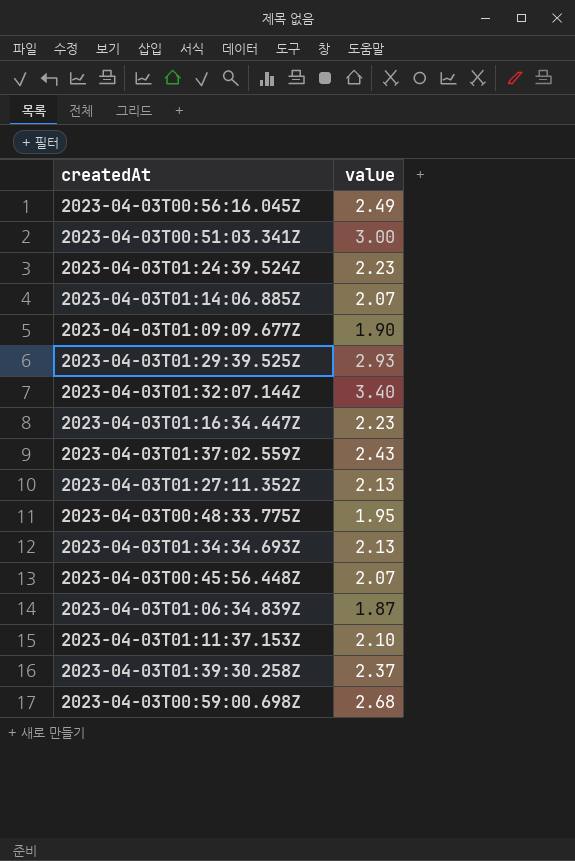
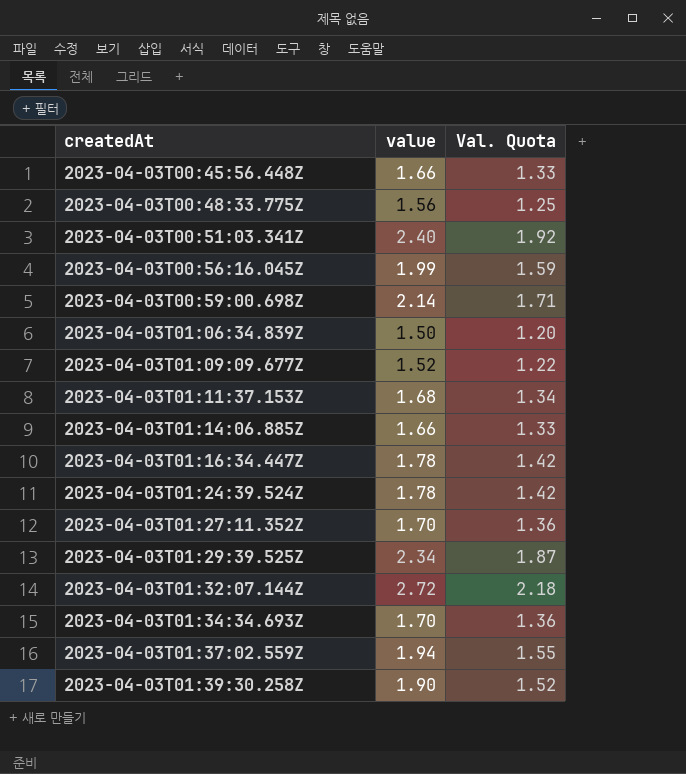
row order: none -> createdAt ascending
column Val. Quota | formula: none -> [value] * 0.8
2023-04-03T00:45:56.448Z | value: 2.07 -> 1.66
2023-04-03T00:48:33.775Z | value: 1.95 -> 1.56
2023-04-03T00:51:03.341Z | value: 3.00 -> 2.40
2023-04-03T00:56:16.045Z | value: 2.49 -> 1.99
2023-04-03T00:59:00.698Z | value: 2.68 -> 2.14
2023-04-03T01:06:34.839Z | value: 1.87 -> 1.50
2023-04-03T01:09:09.677Z | value: 1.90 -> 1.52
2023-04-03T01:11:37.153Z | value: 2.10 -> 1.68
2023-04-03T01:14:06.885Z | value: 2.07 -> 1.66
2023-04-03T01:16:34.447Z | value: 2.23 -> 1.78
2023-04-03T01:24:39.524Z | value: 2.23 -> 1.78
2023-04-03T01:27:11.352Z | value: 2.13 -> 1.70
2023-04-03T01:29:39.525Z | value: 2.93 -> 2.34
2023-04-03T01:32:07.144Z | value: 3.40 -> 2.72
2023-04-03T01:34:34.693Z | value: 2.13 -> 1.70
2023-04-03T01:37:02.559Z | value: 2.43 -> 1.94
2023-04-03T01:39:30.258Z | value: 2.37 -> 1.90

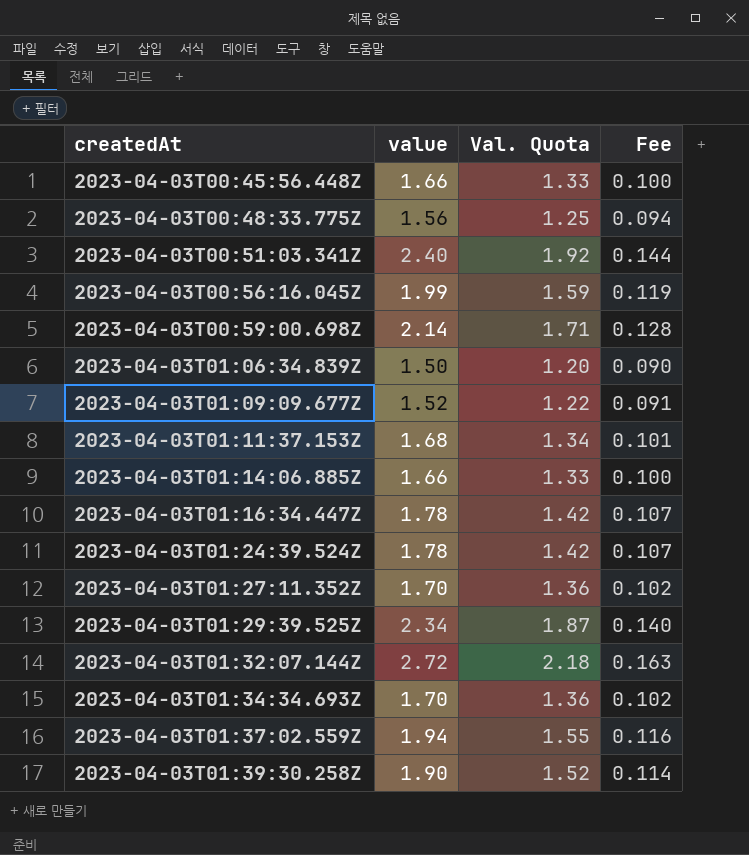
column Fee | formula: none -> [value] * 0.06

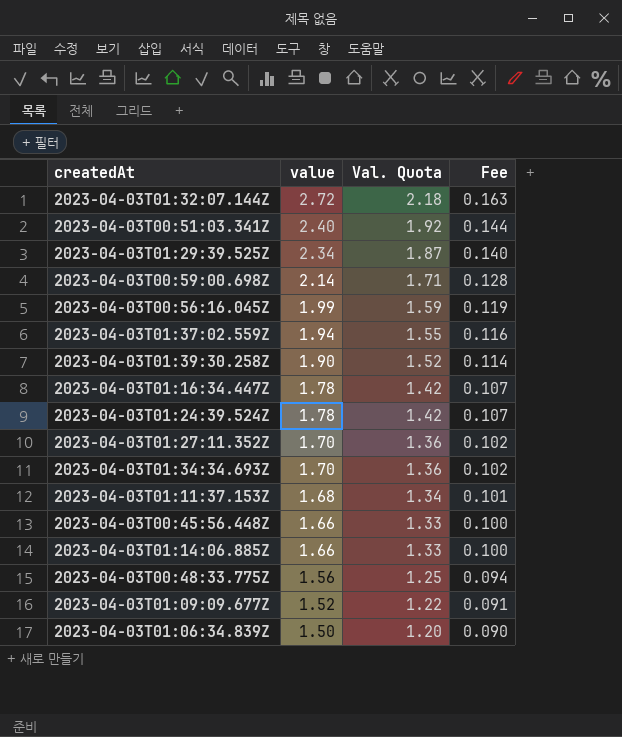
row order: createdAt ascending -> value descending

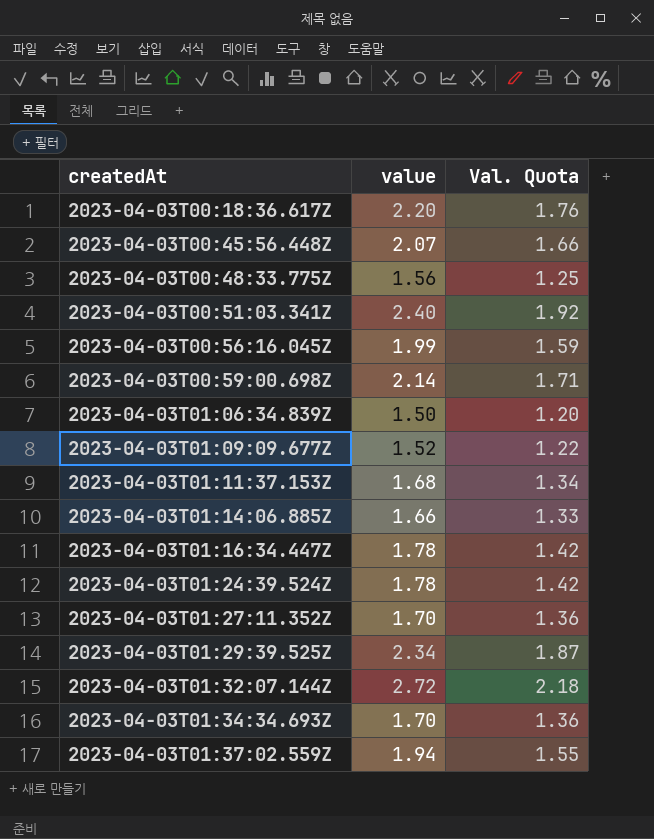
row order: value descending -> createdAt ascending
column Fee | formula: [value] * 0.06 -> none
row 2023-04-03T01:39:30.258Z: 1.90 | 1.52 | 0.114 -> none
row 2023-04-03T00:18:36.617Z: none -> 2.20 | 1.76
2023-04-03T00:45:56.448Z | value: 1.66 -> 2.07
2023-04-03T00:45:56.448Z | Val. Quota: 1.33 -> 1.66

